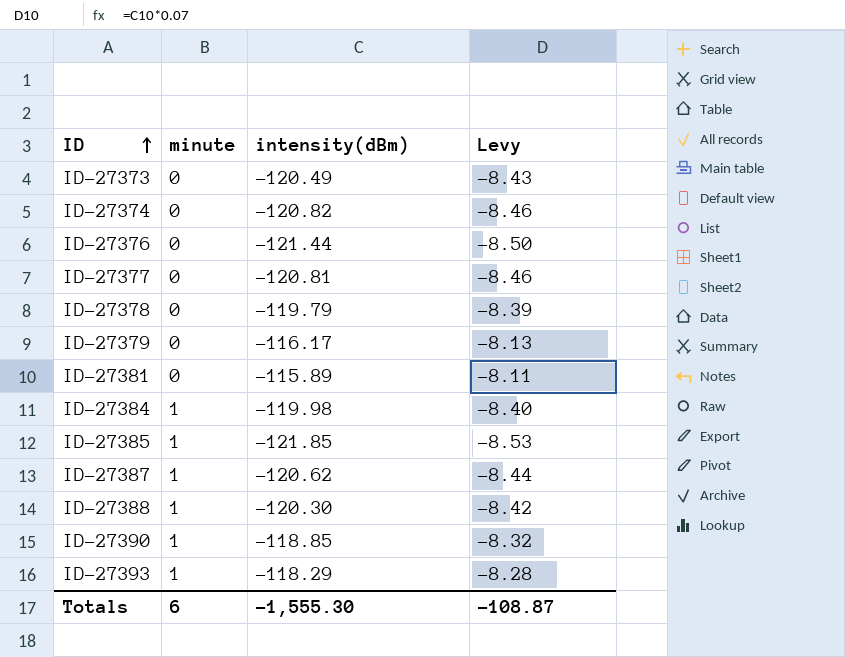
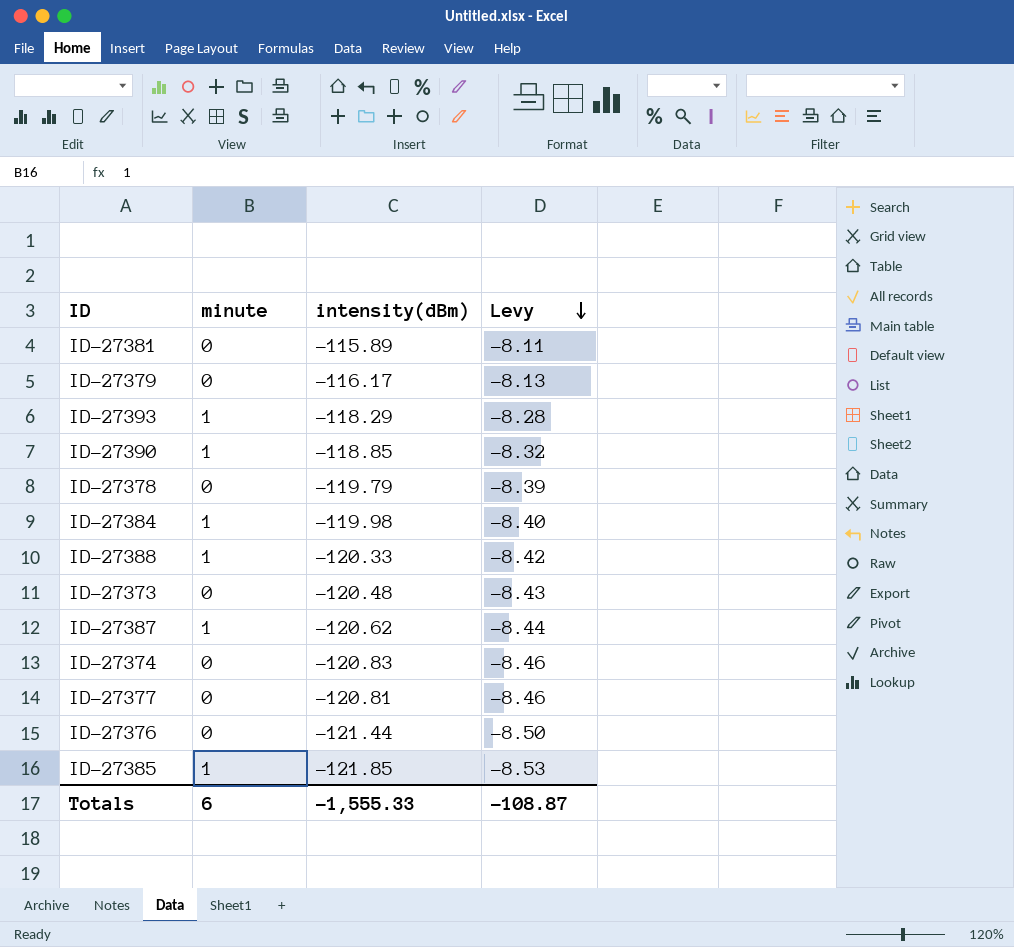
row order: ID ascending -> Levy descending
ID-27388 | intensity(dBm): -120.30 -> -120.33
ID-27373 | intensity(dBm): -120.49 -> -120.48
ID-27374 | intensity(dBm): -120.82 -> -120.83
Totals | intensity(dBm): -1,555.30 -> -1,555.33

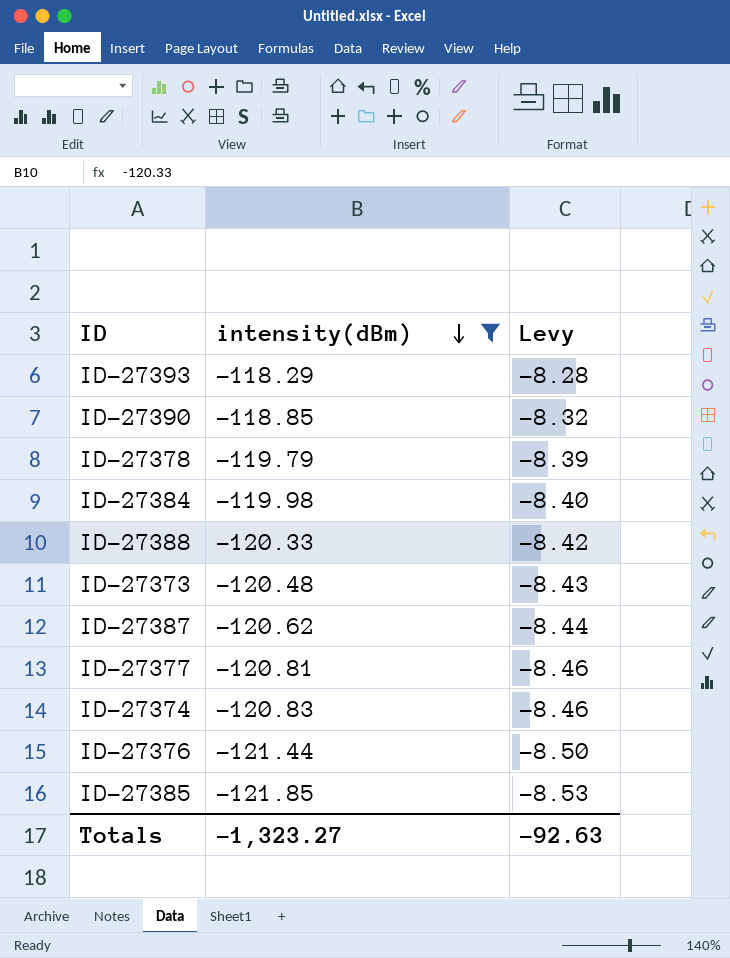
filter: none -> intensity(dBm) <= -118.29
row order: Levy descending -> intensity(dBm) descending
column minute | position: 2 -> none
Totals | intensity(dBm): -1,555.33 -> -1,323.27
Totals | Levy: -108.87 -> -92.63

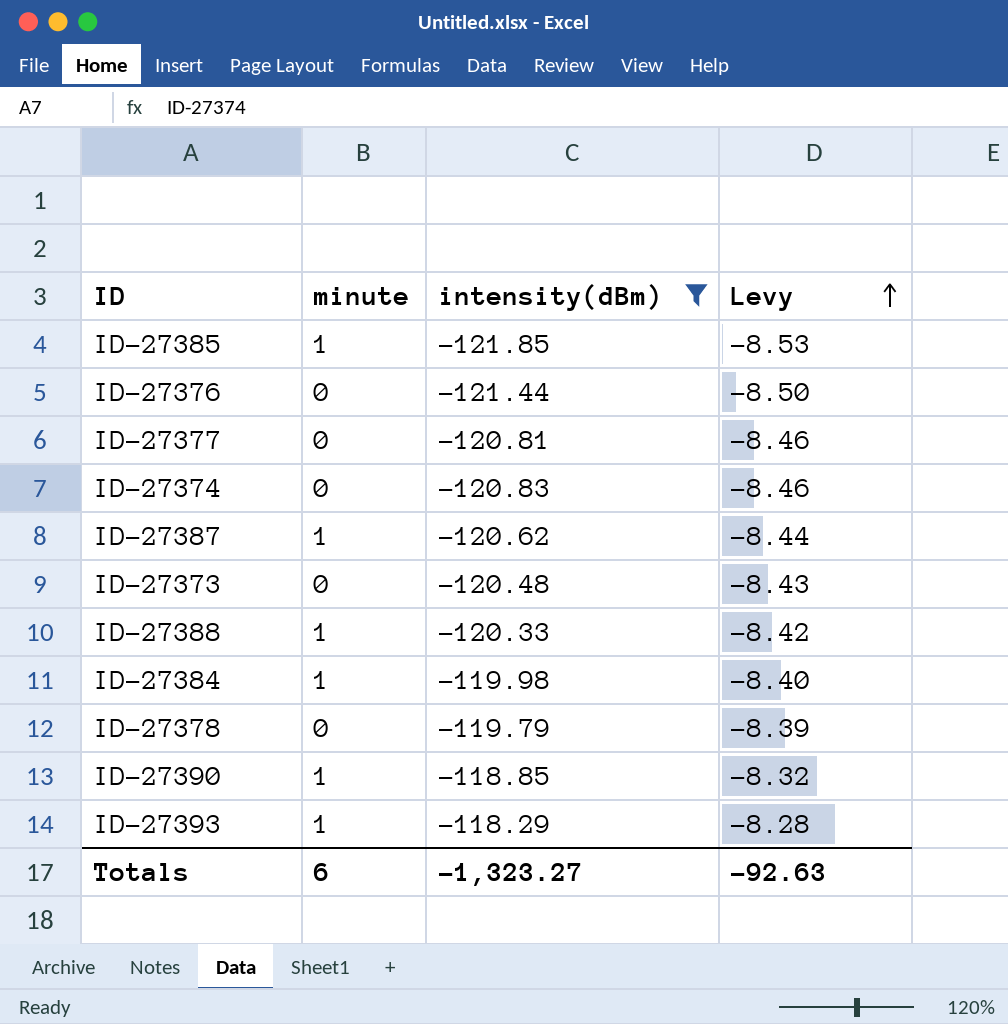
row order: intensity(dBm) descending -> Levy ascending
column minute | position: none -> 2

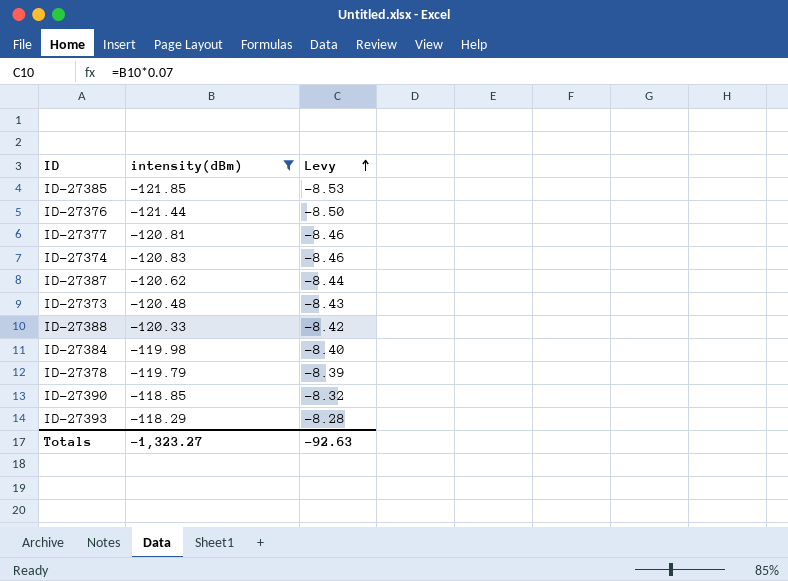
column minute | position: 2 -> none

